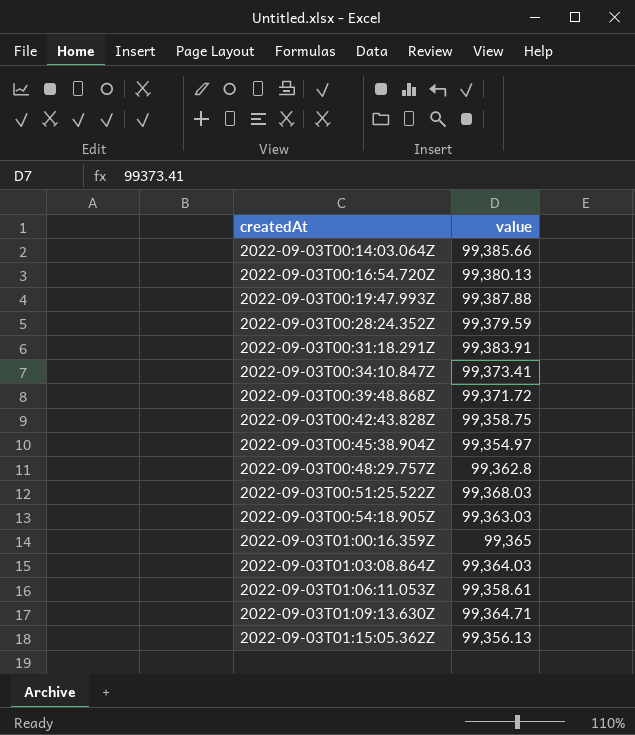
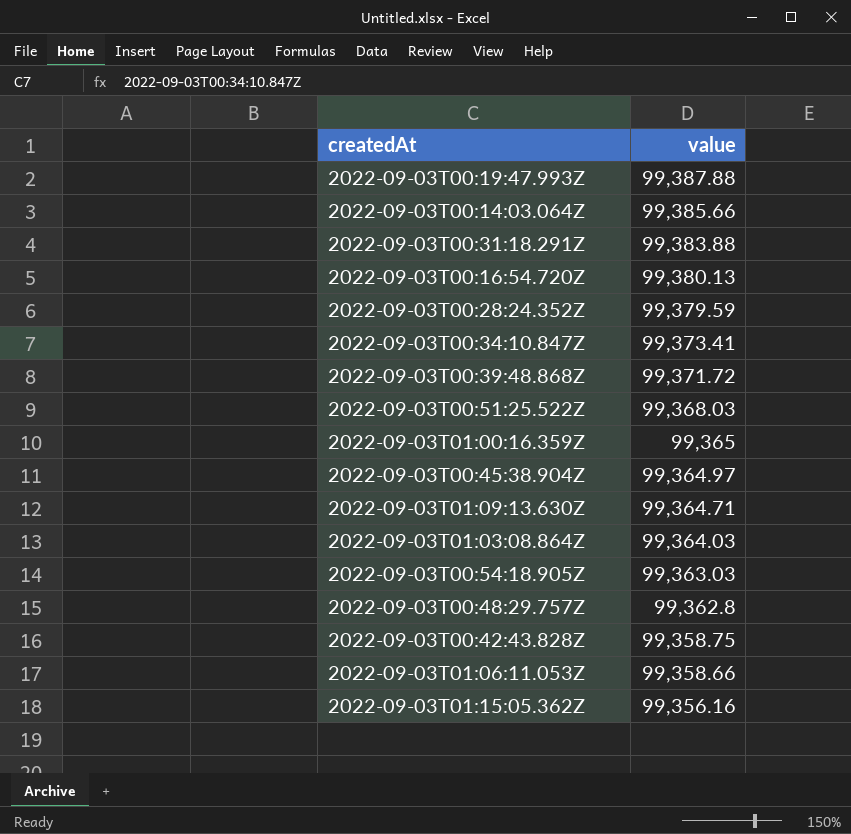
row order: createdAt ascending -> value descending
2022-09-03T00:31:18.291Z | value: 99,383.91 -> 99,383.88
2022-09-03T00:45:38.904Z | value: 99,354.97 -> 99,364.97
2022-09-03T01:06:11.053Z | value: 99,358.61 -> 99,358.66
2022-09-03T01:15:05.362Z | value: 99,356.13 -> 99,356.16

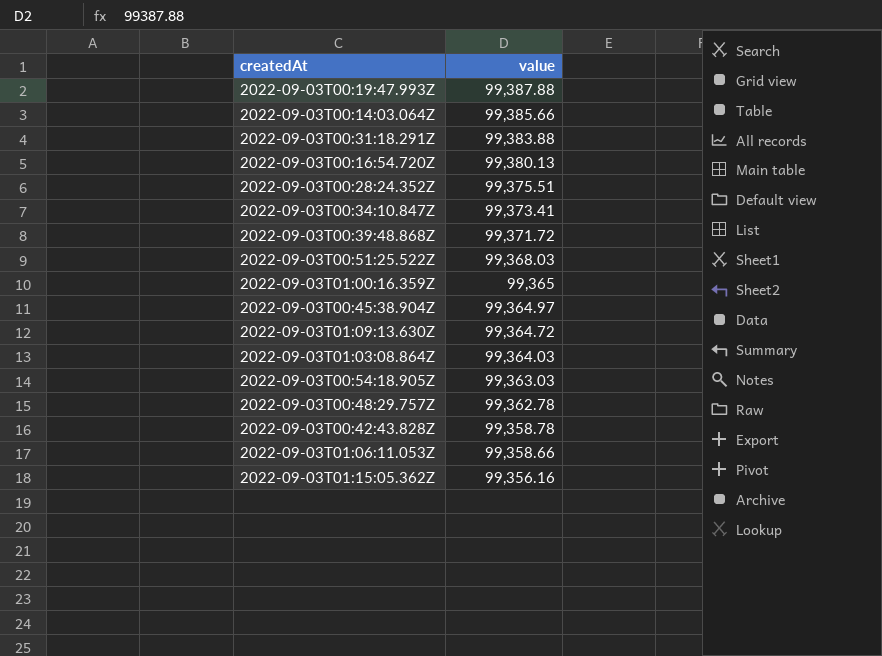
2022-09-03T00:28:24.352Z | value: 99,379.59 -> 99,375.51
2022-09-03T01:09:13.630Z | value: 99,364.71 -> 99,364.72
2022-09-03T00:48:29.757Z | value: 99,362.8 -> 99,362.78
2022-09-03T00:42:43.828Z | value: 99,358.75 -> 99,358.78

